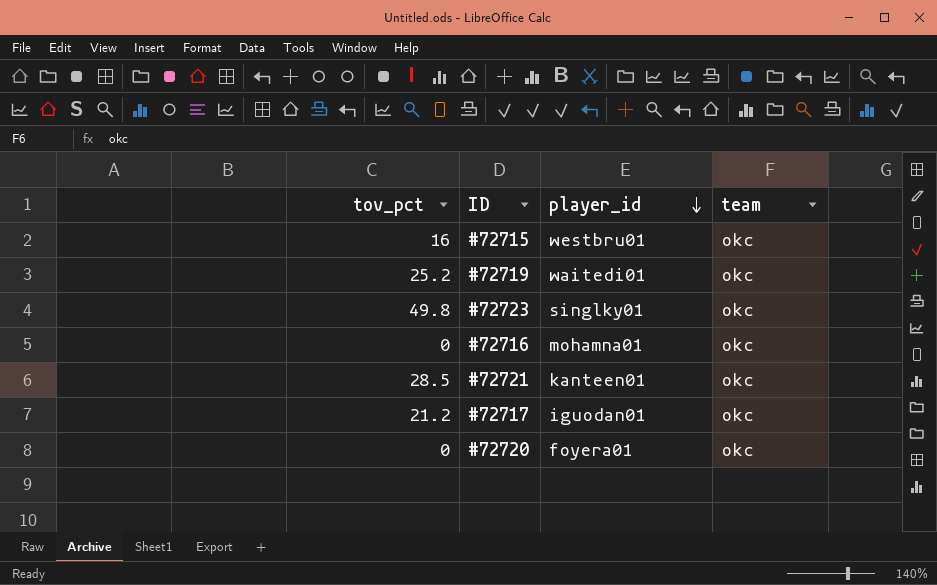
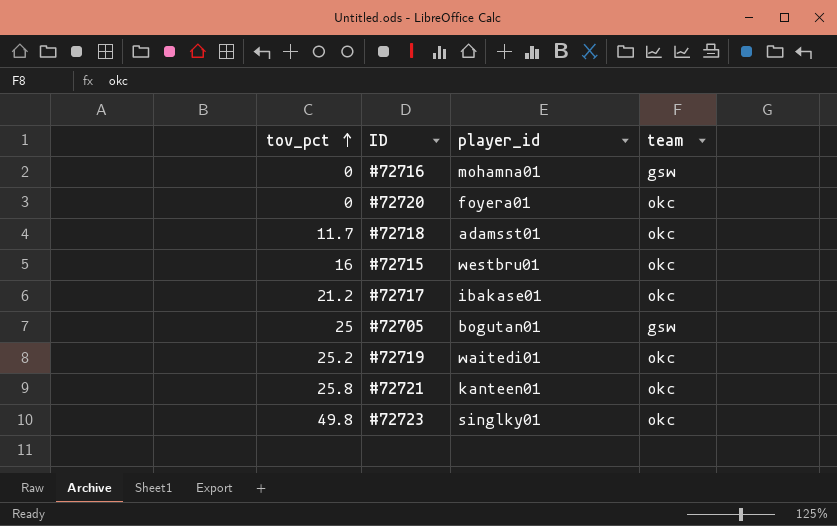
row order: player_id descending -> tov_pct ascending
#72716 | team: okc -> gsw
row #72718: none -> 11.7 | adamsst01 | okc
#72717 | player_id: iguodan01 -> ibakase01
row #72705: none -> 25 | bogutan01 | gsw
#72721 | tov_pct: 28.5 -> 25.8

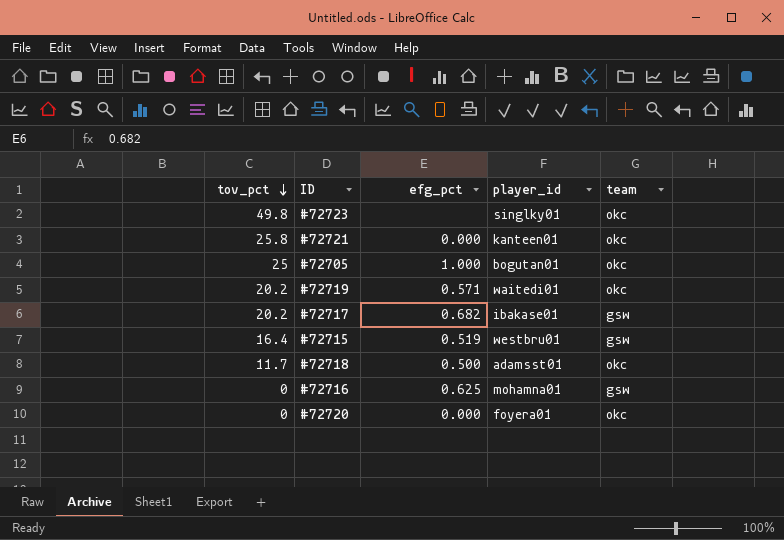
row order: tov_pct ascending -> tov_pct descending
column efg_pct | position: none -> 3
#72705 | team: gsw -> okc
#72719 | tov_pct: 25.2 -> 20.2
#72717 | tov_pct: 21.2 -> 20.2
#72717 | team: okc -> gsw
#72715 | tov_pct: 16 -> 16.4
#72715 | team: okc -> gsw

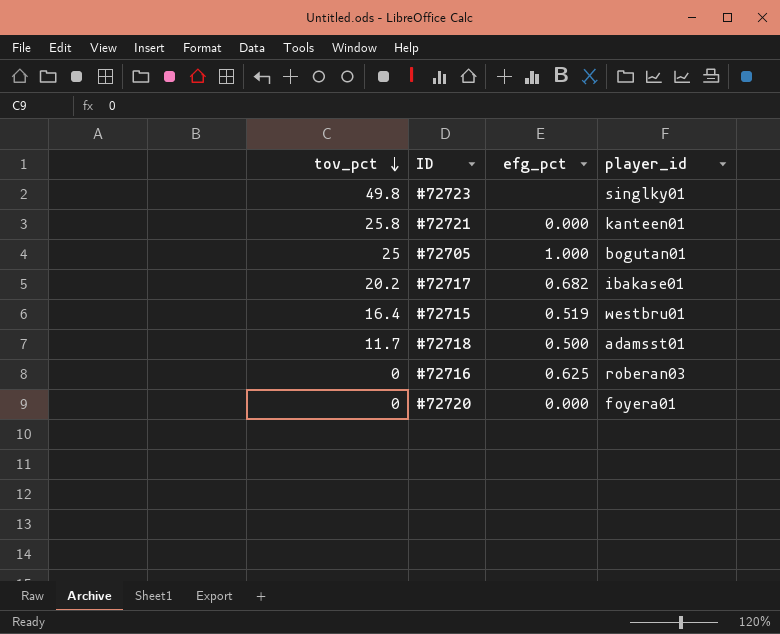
column team | position: 5 -> none
row #72719: 20.2 | 0.571 | waitedi01 | okc -> none
#72716 | player_id: mohamna01 -> roberan03

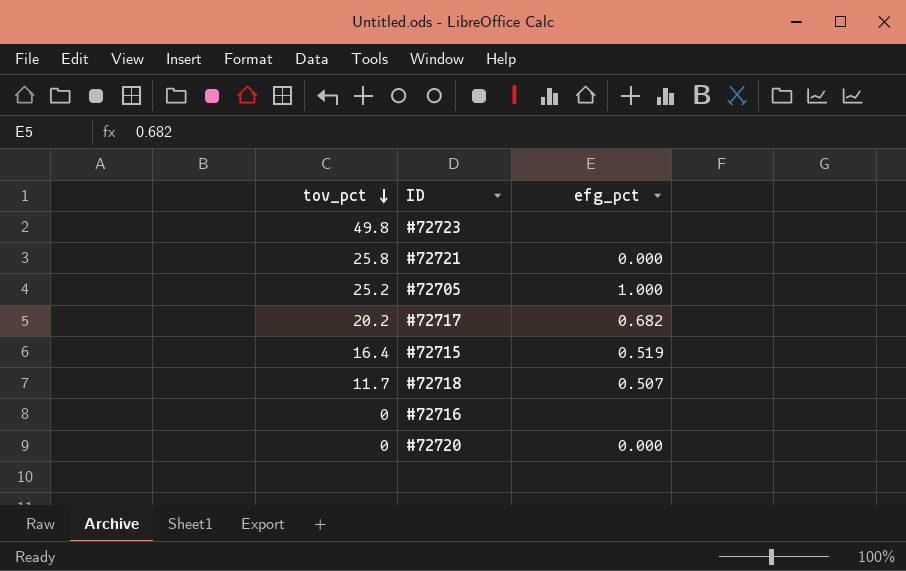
column player_id | position: 4 -> none
#72705 | tov_pct: 25 -> 25.2
#72718 | efg_pct: 0.500 -> 0.507
#72716 | efg_pct: 0.625 -> none

